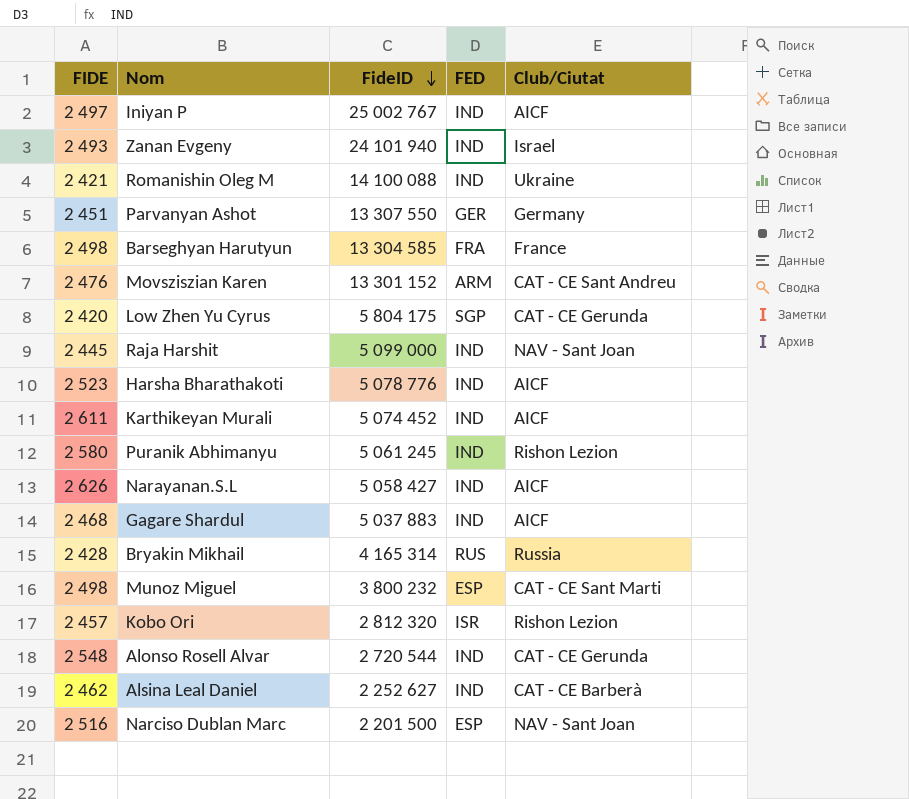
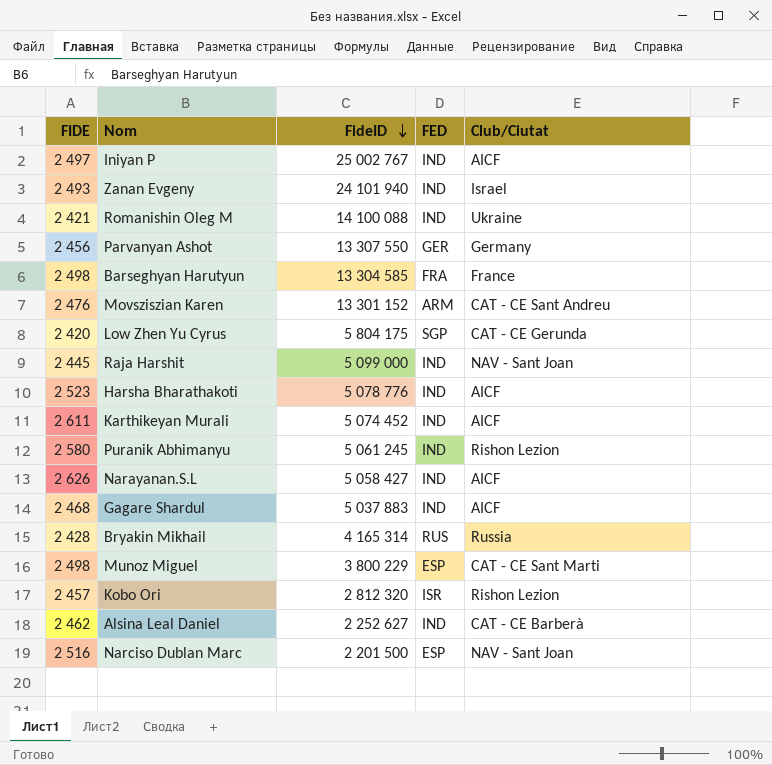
row Alonso Rosell Alvar: 2 548 | 2 720 544 | IND | CAT - CE Gerunda -> none
Parvanyan Ashot | FIDE: 2 451 -> 2 456
Munoz Miguel | FideID: 3 800 232 -> 3 800 229

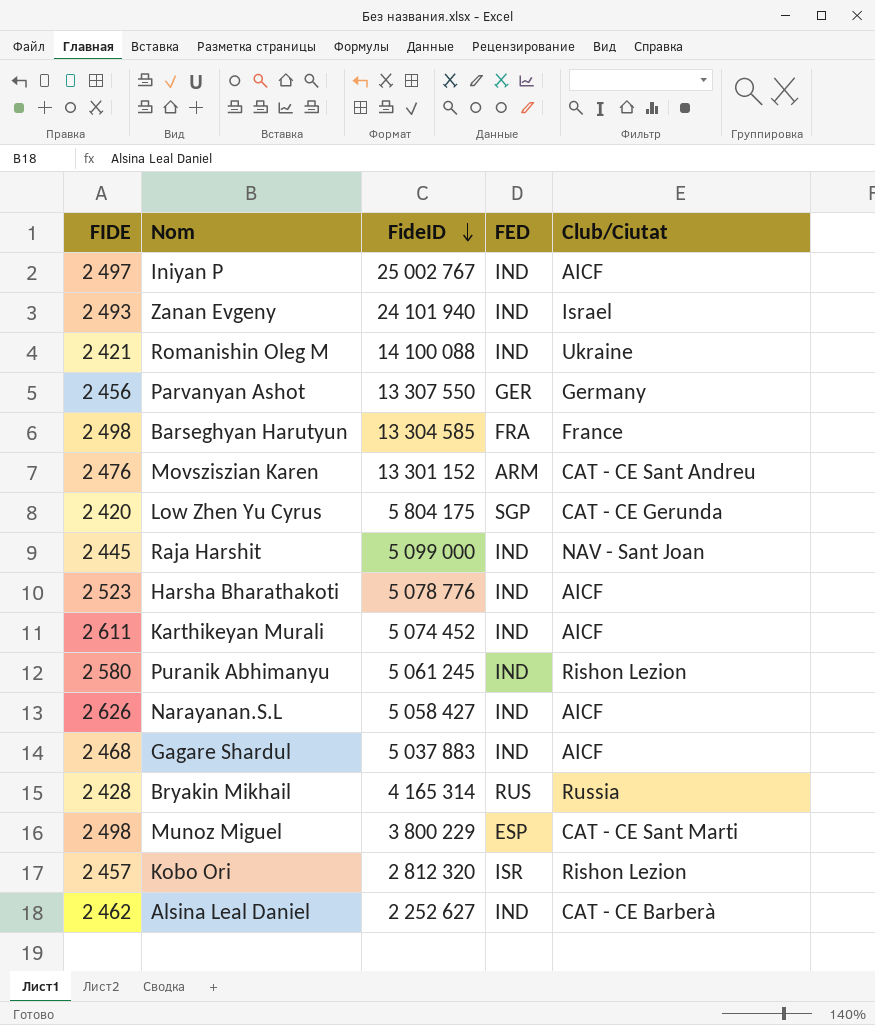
row Narciso Dublan Marc: 2 516 | 2 201 500 | ESP | NAV - Sant Joan -> none

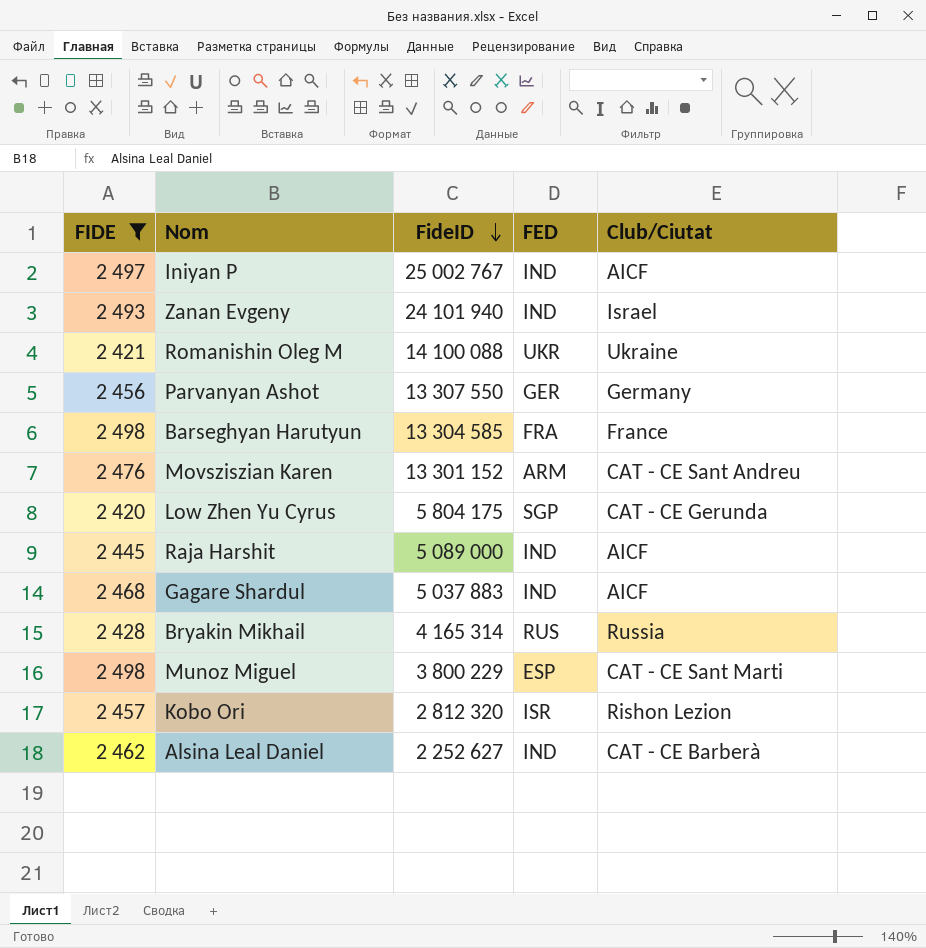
filter: none -> FIDE <= 2 498
Romanishin Oleg M | FED: IND -> UKR
Raja Harshit | FideID: 5 099 000 -> 5 089 000
Raja Harshit | Club/Ciutat: NAV - Sant Joan -> AICF

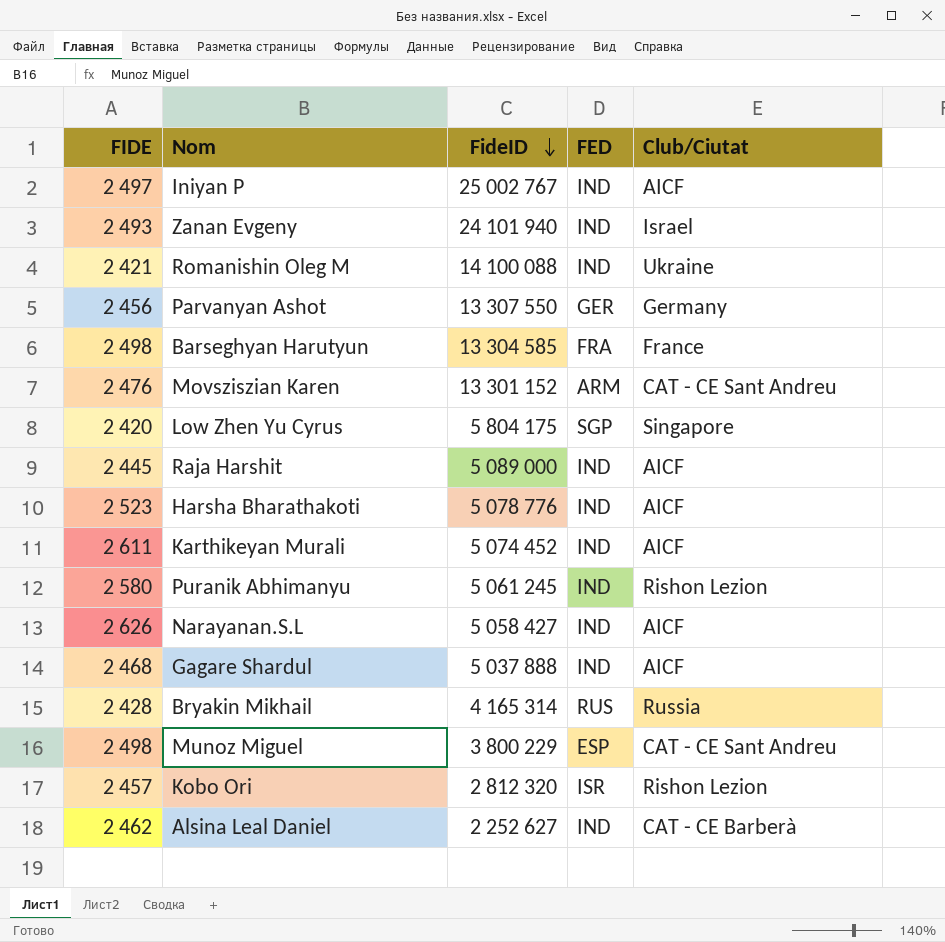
filter: FIDE <= 2 498 -> none
Romanishin Oleg M | FED: UKR -> IND
Low Zhen Yu Cyrus | Club/Ciutat: CAT - CE Gerunda -> Singapore
Gagare Shardul | FideID: 5 037 883 -> 5 037 888
Munoz Miguel | Club/Ciutat: CAT - CE Sant Marti -> CAT - CE Sant Andreu

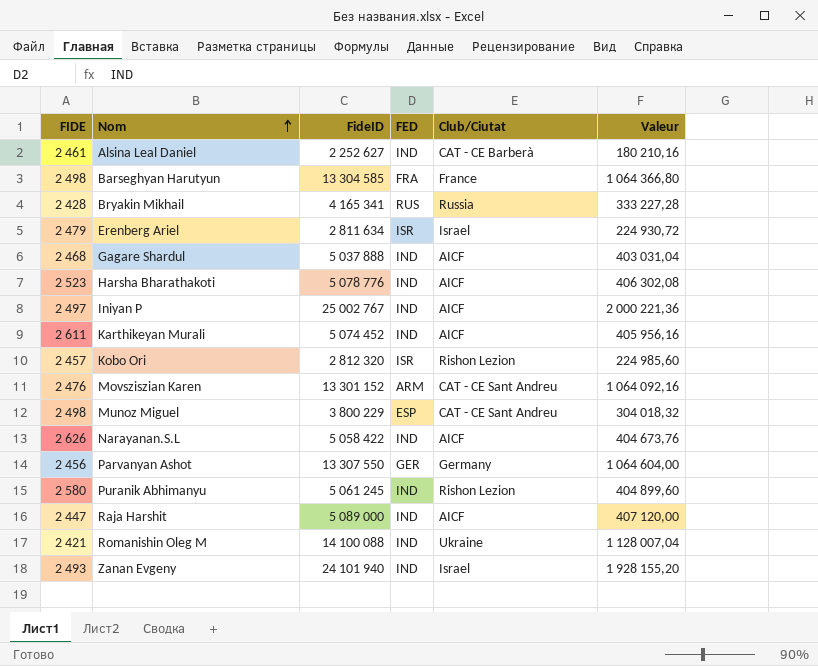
row order: FideID descending -> Nom ascending
column Valeur | formula: none -> [FideID] * 0,08
row Low Zhen Yu Cyrus: 2 420 | 5 804 175 | SGP | Singapore -> none
Alsina Leal Daniel | FIDE: 2 462 -> 2 461
Bryakin Mikhail | FideID: 4 165 314 -> 4 165 341
row Erenberg Ariel: none -> 2 479 | 2 811 634 | ISR | Israel | 224 930,72
Narayanan.S.L | FideID: 5 058 427 -> 5 058 422
Raja Harshit | FIDE: 2 445 -> 2 447

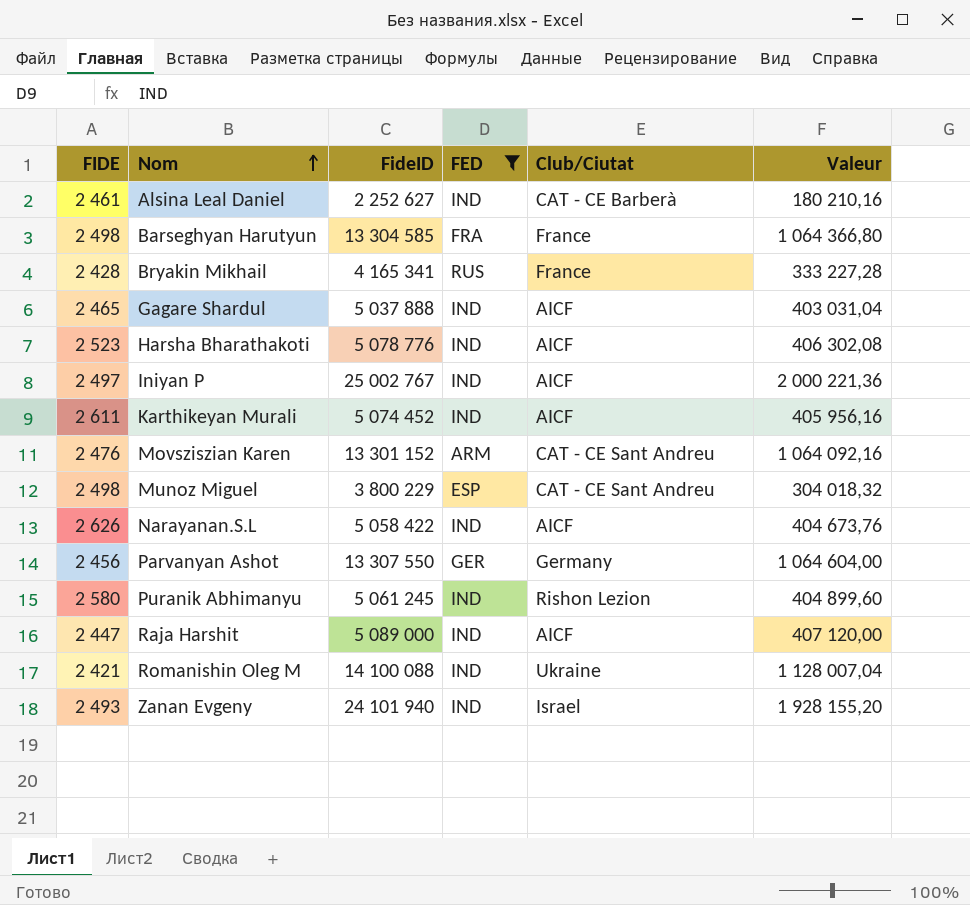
filter: none -> FED != ISR
Bryakin Mikhail | Club/Ciutat: Russia -> France
Gagare Shardul | FIDE: 2 468 -> 2 465

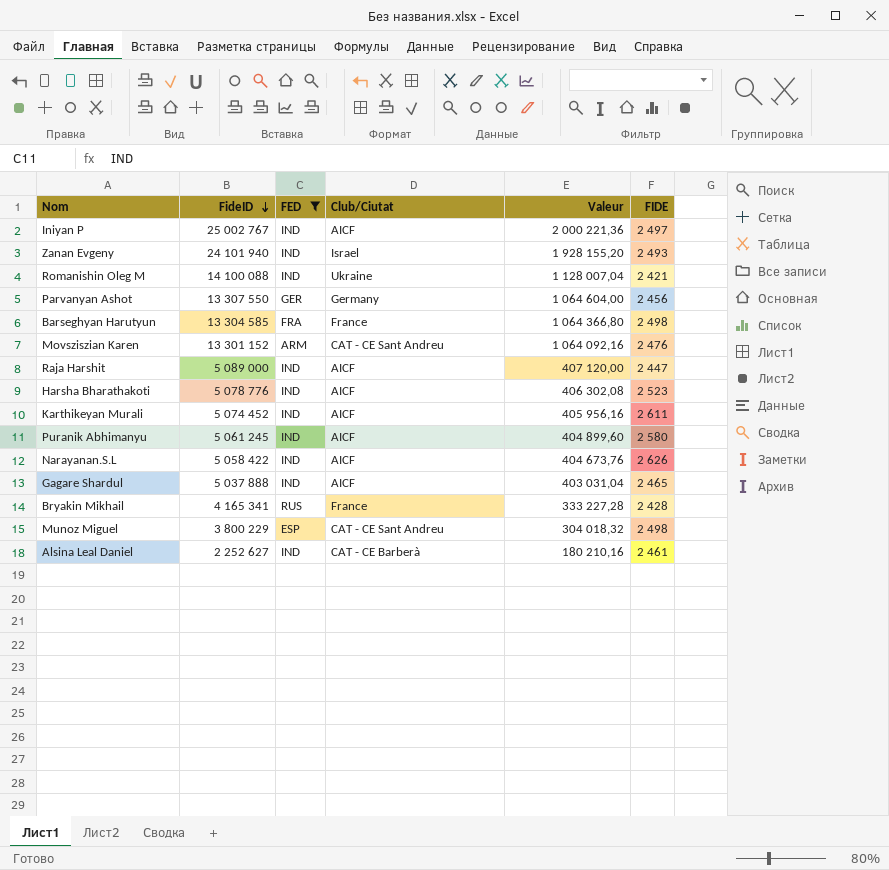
row order: Nom ascending -> FideID descending
column FIDE | position: 1 -> 6
Puranik Abhimanyu | Club/Ciutat: Rishon Lezion -> AICF

